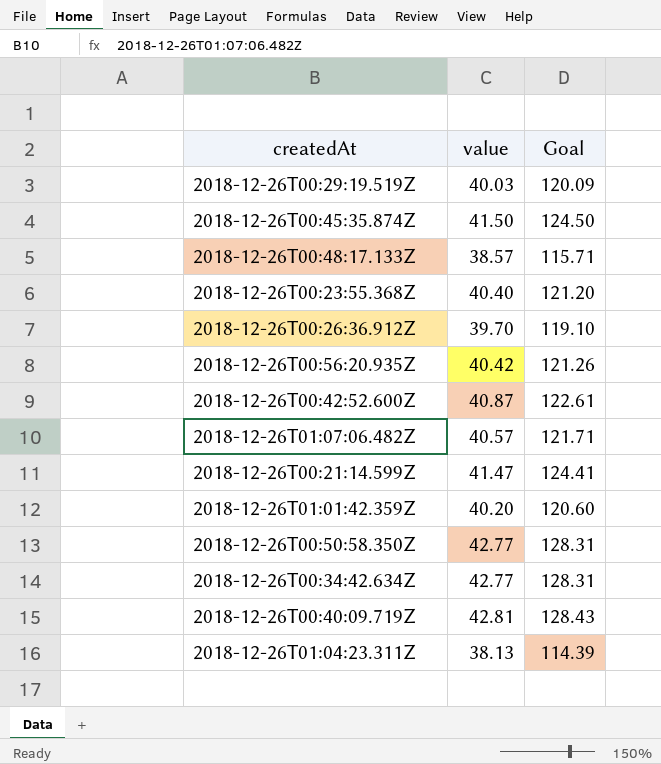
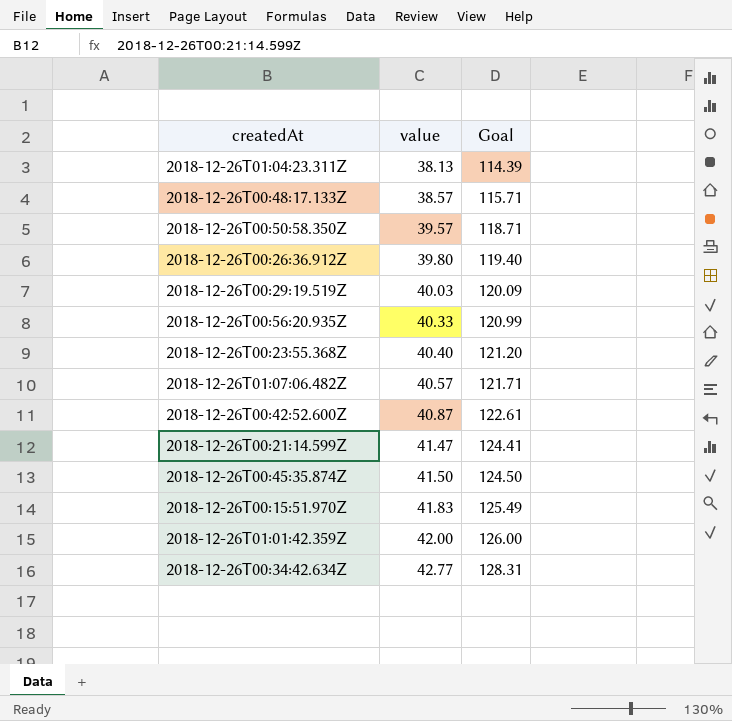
row order: none -> value ascending
row 2018-12-26T00:40:09.719Z: 42.81 | 128.43 -> none
2018-12-26T00:50:58.350Z | value: 42.77 -> 39.57
2018-12-26T00:50:58.350Z | Goal: 128.31 -> 118.71
2018-12-26T00:26:36.912Z | value: 39.70 -> 39.80
2018-12-26T00:26:36.912Z | Goal: 119.10 -> 119.40
2018-12-26T00:56:20.935Z | value: 40.42 -> 40.33
2018-12-26T00:56:20.935Z | Goal: 121.26 -> 120.99
row 2018-12-26T00:15:51.970Z: none -> 41.83 | 125.49
2018-12-26T01:01:42.359Z | value: 40.20 -> 42.00
2018-12-26T01:01:42.359Z | Goal: 120.60 -> 126.00

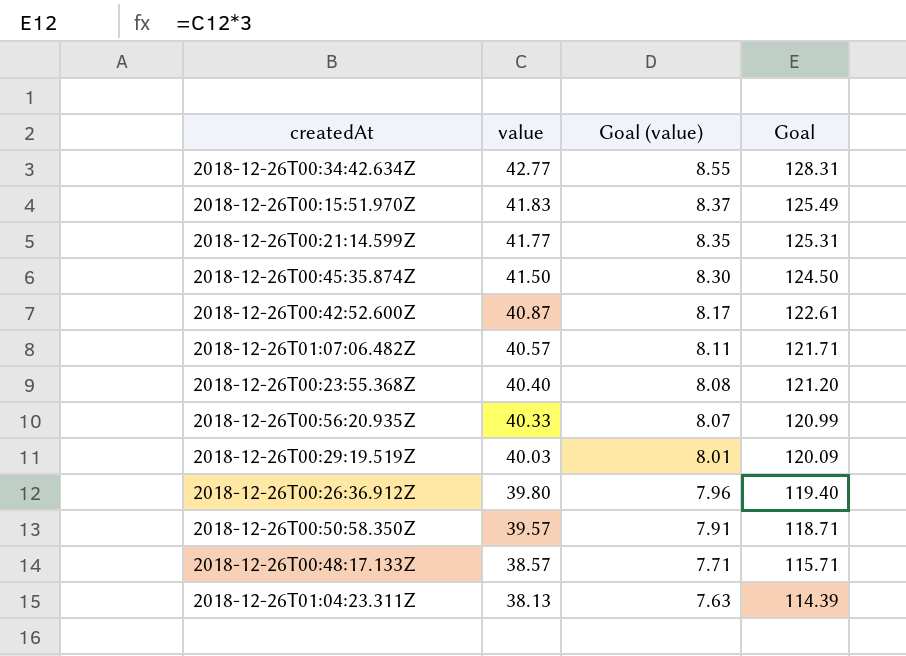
row order: value ascending -> value descending
column Goal (value) | formula: none -> [value] * 0.2
row 2018-12-26T01:01:42.359Z: 42.00 | 126.00 -> none
2018-12-26T00:21:14.599Z | value: 41.47 -> 41.77
2018-12-26T00:21:14.599Z | Goal: 124.41 -> 125.31

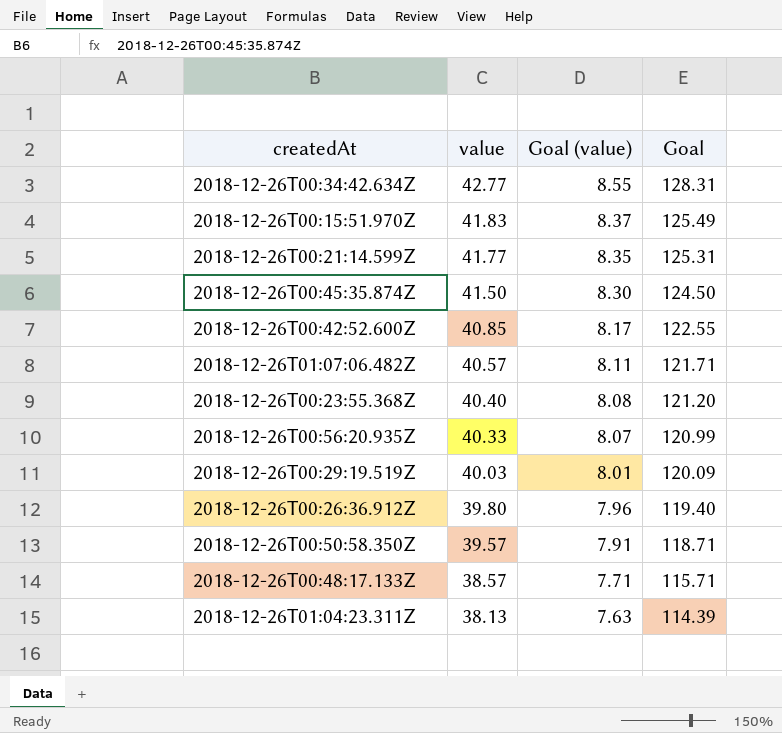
2018-12-26T00:42:52.600Z | value: 40.87 -> 40.85
2018-12-26T00:42:52.600Z | Goal: 122.61 -> 122.55

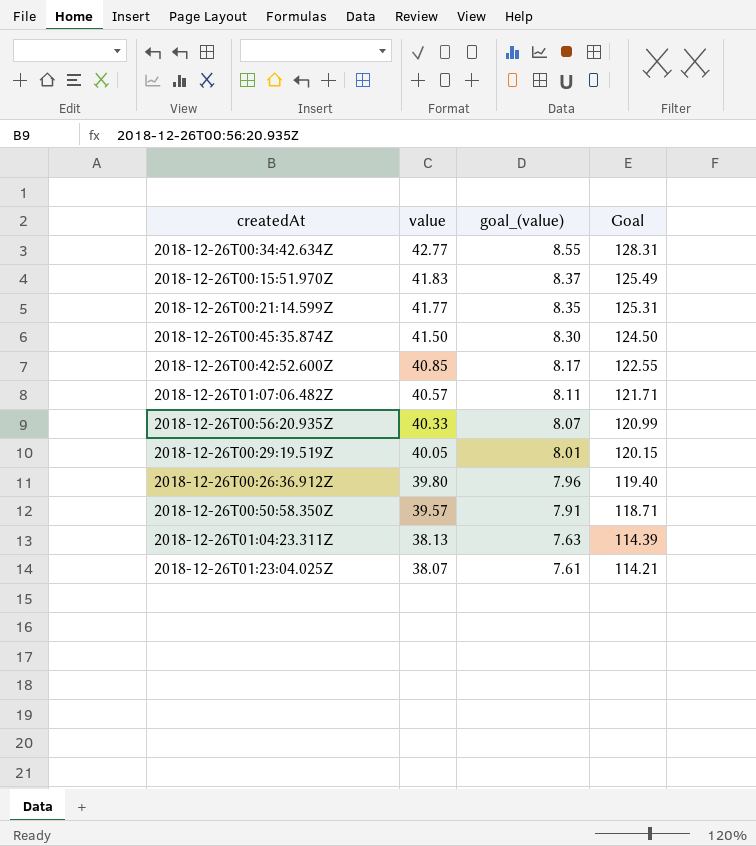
column name: Goal (value) -> goal_(value)
row 2018-12-26T00:23:55.368Z: 40.40 | 8.08 | 121.20 -> none
row 2018-12-26T00:48:17.133Z: 38.57 | 7.71 | 115.71 -> none
2018-12-26T00:29:19.519Z | value: 40.03 -> 40.05
2018-12-26T00:29:19.519Z | Goal: 120.09 -> 120.15
row 2018-12-26T01:23:04.025Z: none -> 38.07 | 7.61 | 114.21

